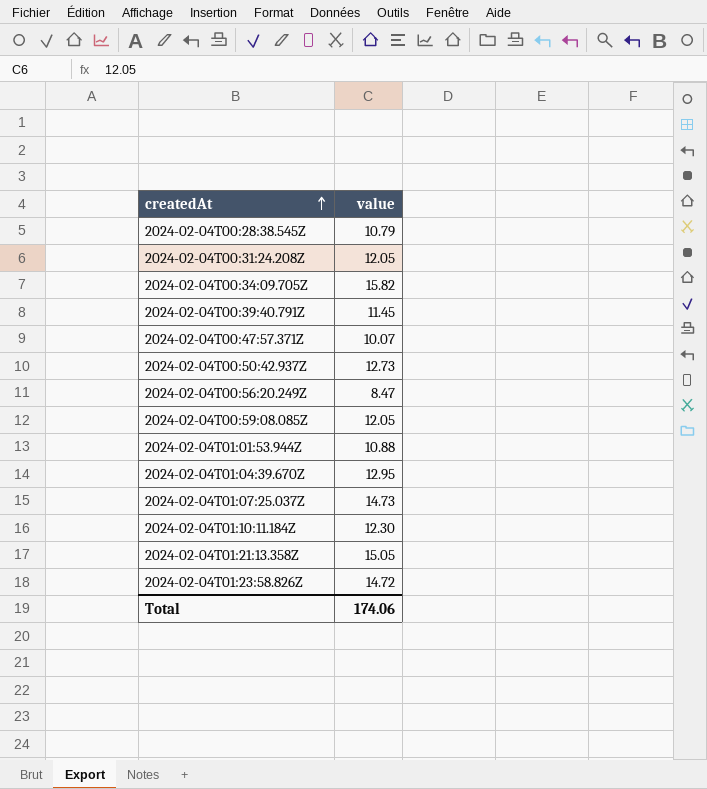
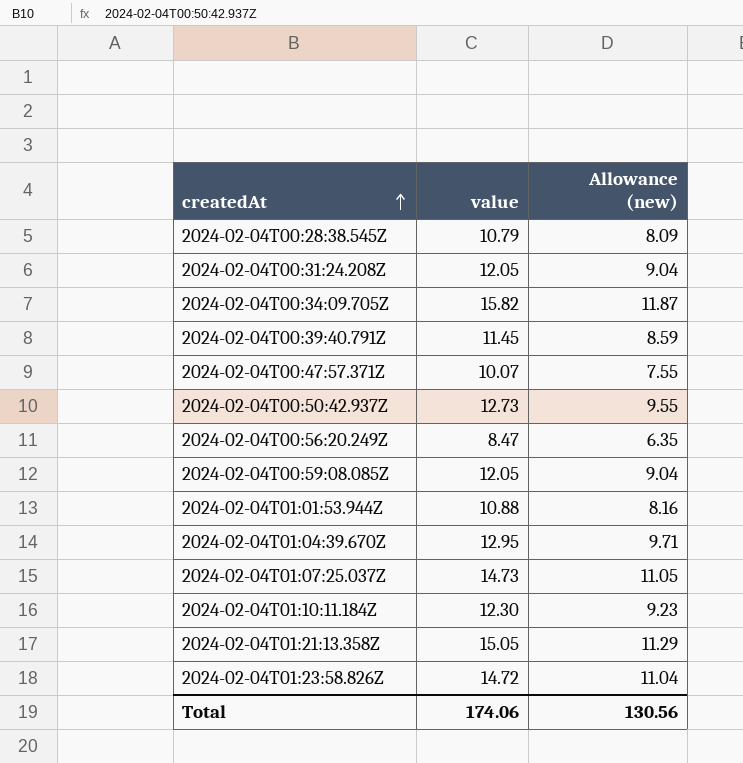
column Allowance (new) | formula: none -> [value] * 0.75

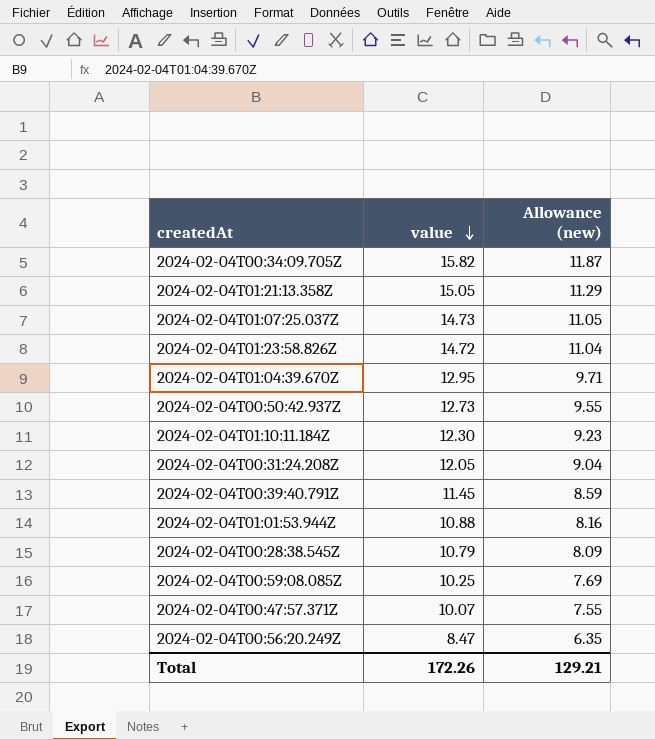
row order: createdAt ascending -> value descending
2024-02-04T00:59:08.085Z | value: 12.05 -> 10.25
2024-02-04T00:59:08.085Z | Allowance (new): 9.04 -> 7.69
Total | value: 174.06 -> 172.26
Total | Allowance (new): 130.56 -> 129.21

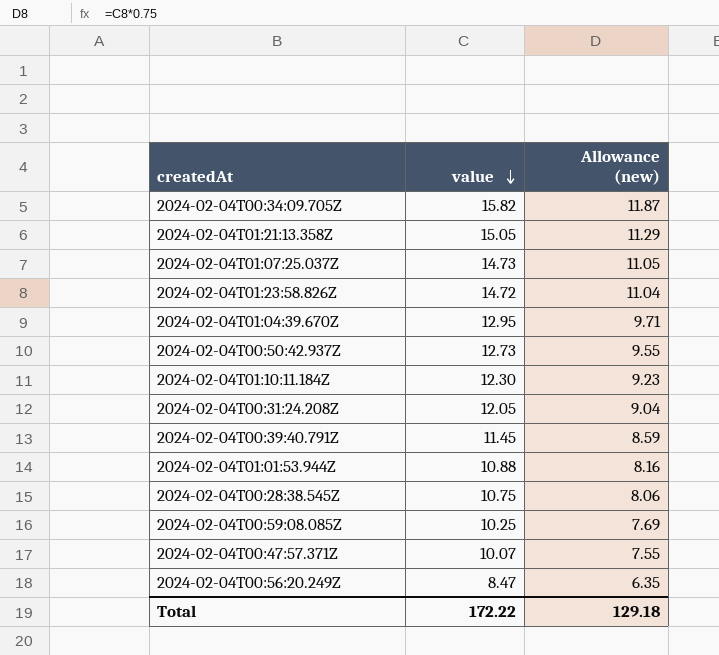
2024-02-04T00:28:38.545Z | value: 10.79 -> 10.75
2024-02-04T00:28:38.545Z | Allowance (new): 8.09 -> 8.06
Total | value: 172.26 -> 172.22
Total | Allowance (new): 129.21 -> 129.18

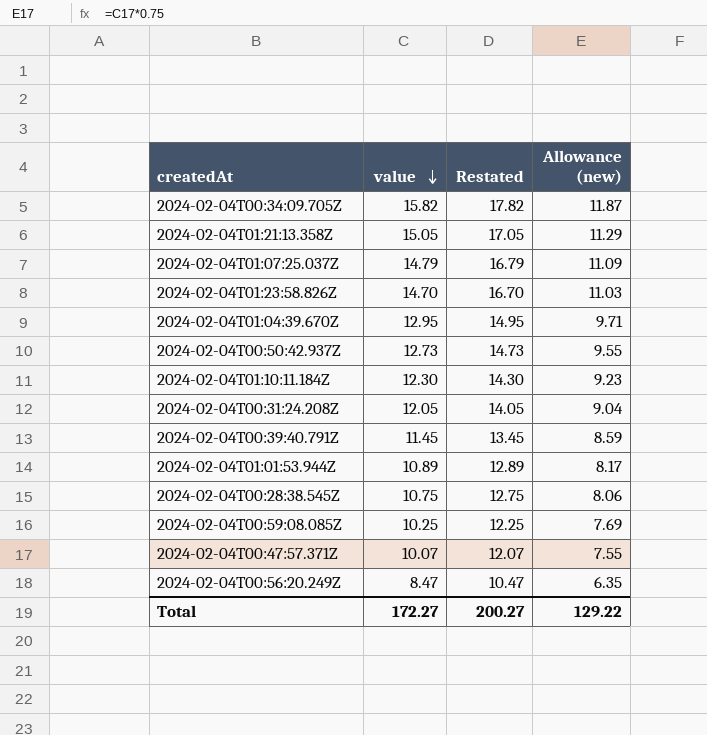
column Restated | formula: none -> [value] + 2
2024-02-04T01:07:25.037Z | value: 14.73 -> 14.79
2024-02-04T01:07:25.037Z | Allowance (new): 11.05 -> 11.09
2024-02-04T01:23:58.826Z | value: 14.72 -> 14.70
2024-02-04T01:23:58.826Z | Allowance (new): 11.04 -> 11.03
2024-02-04T01:01:53.944Z | value: 10.88 -> 10.89
2024-02-04T01:01:53.944Z | Allowance (new): 8.16 -> 8.17
Total | value: 172.22 -> 172.27
Total | Allowance (new): 129.18 -> 129.22

